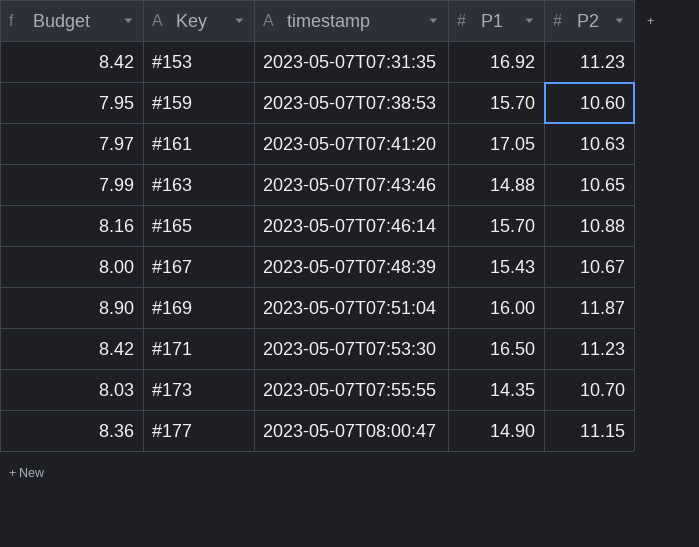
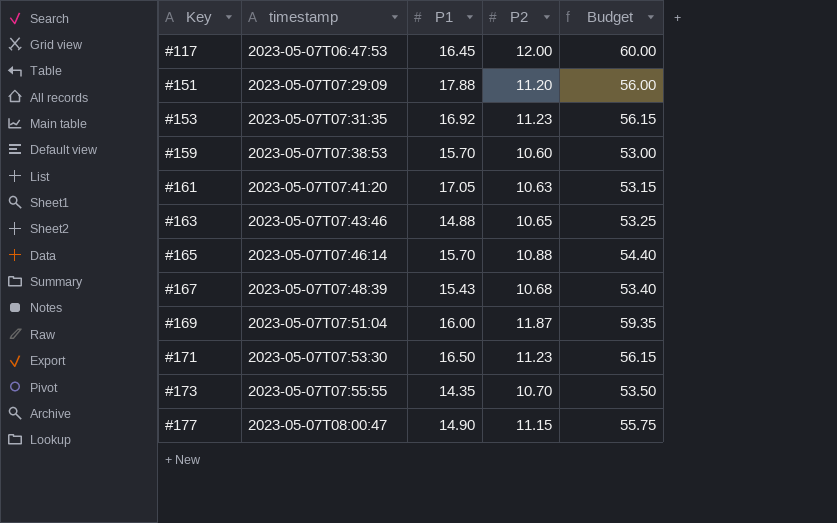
column Budget | formula: [P2] * 0.75 -> [P2] * 5
column Budget | position: 1 -> 5
row #117: none -> 2023-05-07T06:47:53 | 16.45 | 12.00 | 60.00
row #151: none -> 2023-05-07T07:29:09 | 17.88 | 11.20 | 56.00
#167 | P2: 10.67 -> 10.68

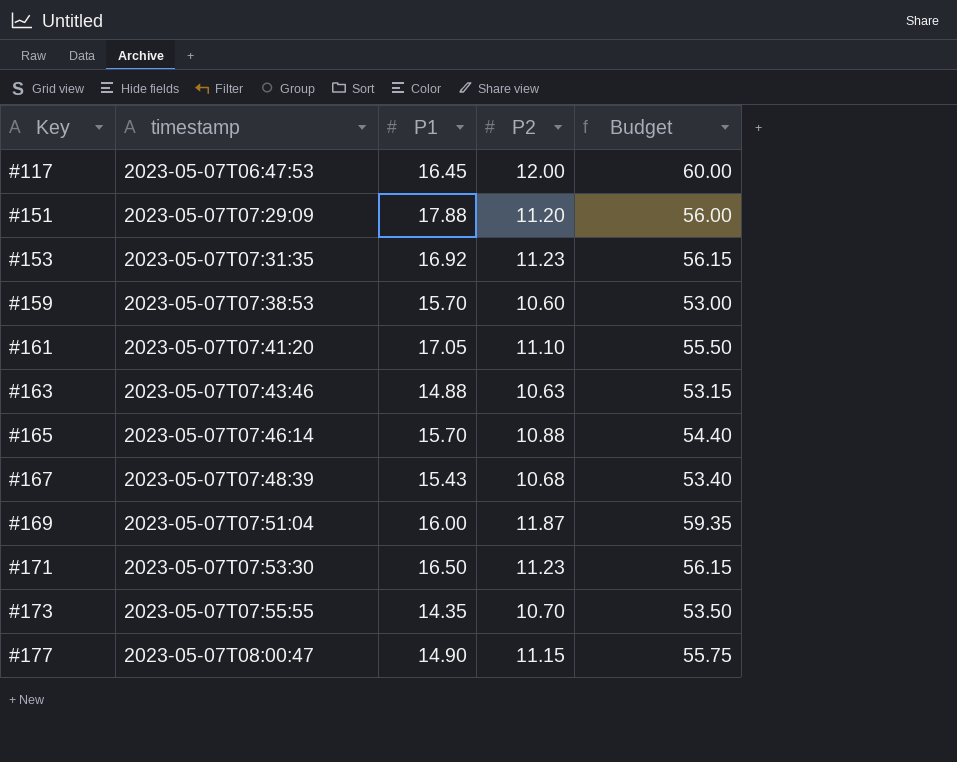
#161 | P2: 10.63 -> 11.10
#161 | Budget: 53.15 -> 55.50
#163 | P2: 10.65 -> 10.63
#163 | Budget: 53.25 -> 53.15

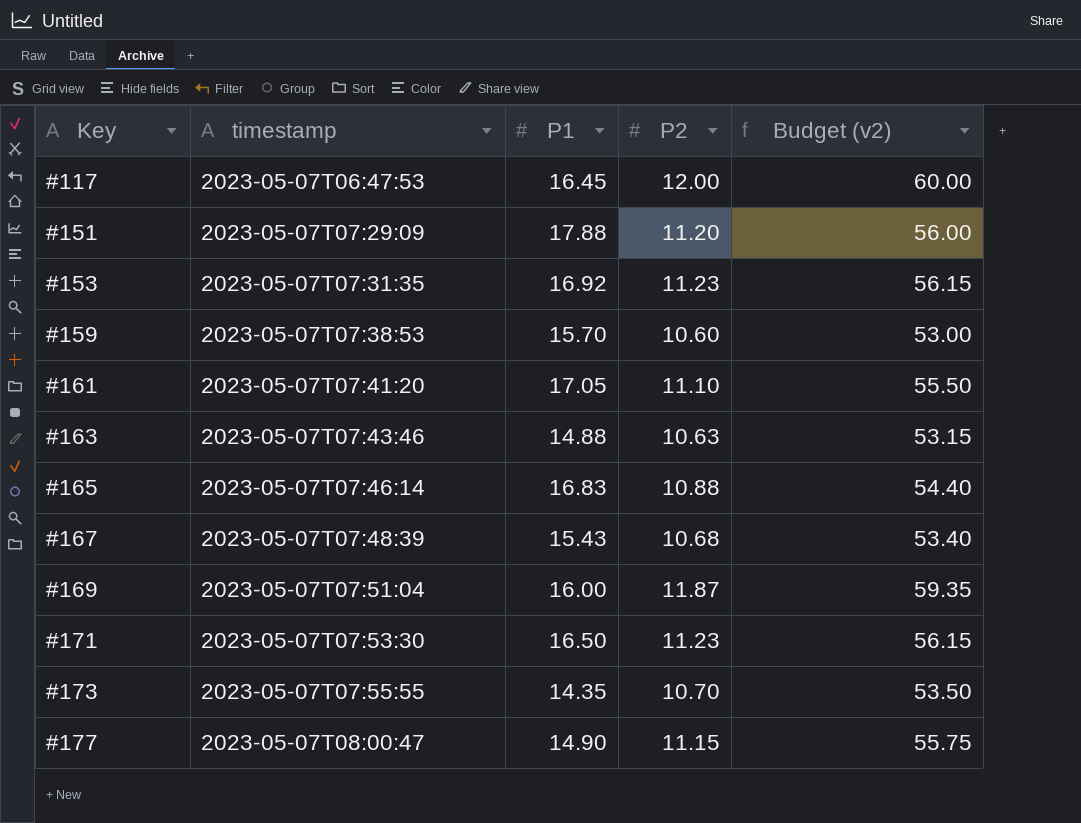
column name: Budget -> Budget (v2)
#165 | P1: 15.70 -> 16.83

